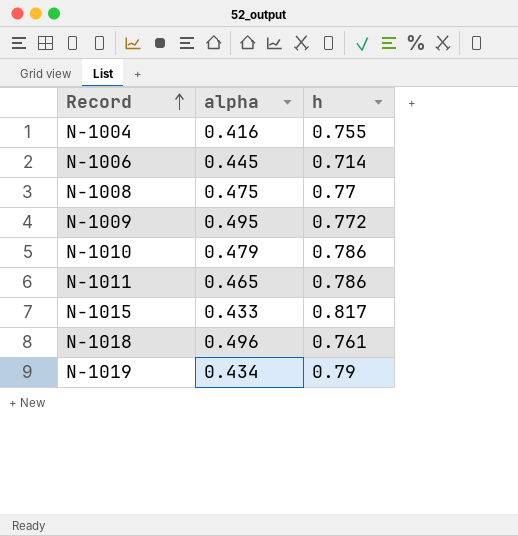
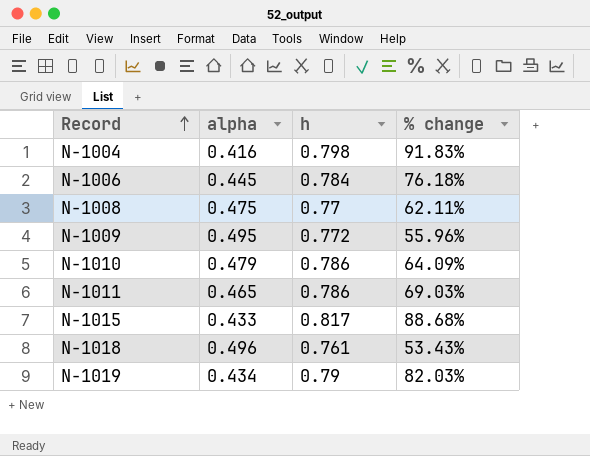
column % change | formula: none -> ([h] - [alpha]) / [alpha]
N-1004 | h: 0.755 -> 0.798
N-1006 | h: 0.714 -> 0.784

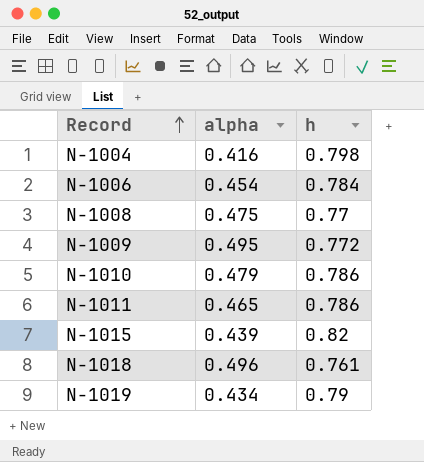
column % change | formula: ([h] - [alpha]) / [alpha] -> none
N-1006 | alpha: 0.445 -> 0.454
N-1015 | alpha: 0.433 -> 0.439
N-1015 | h: 0.817 -> 0.82

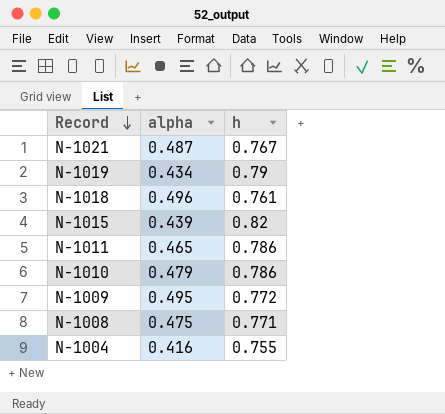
row order: Record ascending -> Record descending
row N-1006: 0.454 | 0.784 -> none
row N-1021: none -> 0.487 | 0.767
N-1008 | h: 0.77 -> 0.771
N-1004 | h: 0.798 -> 0.755

